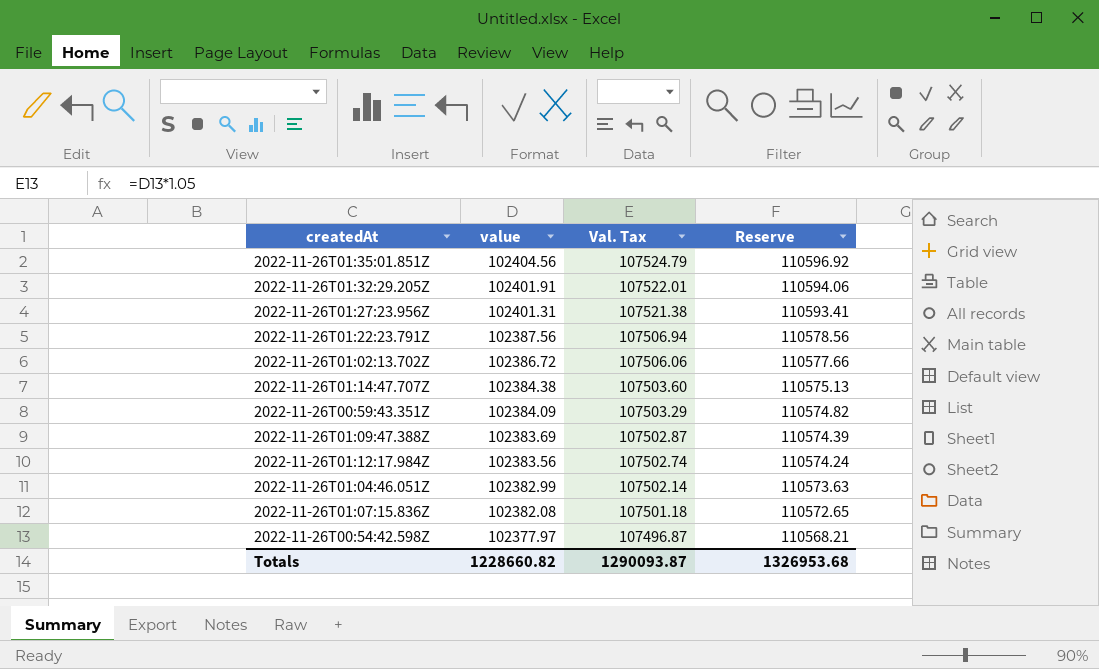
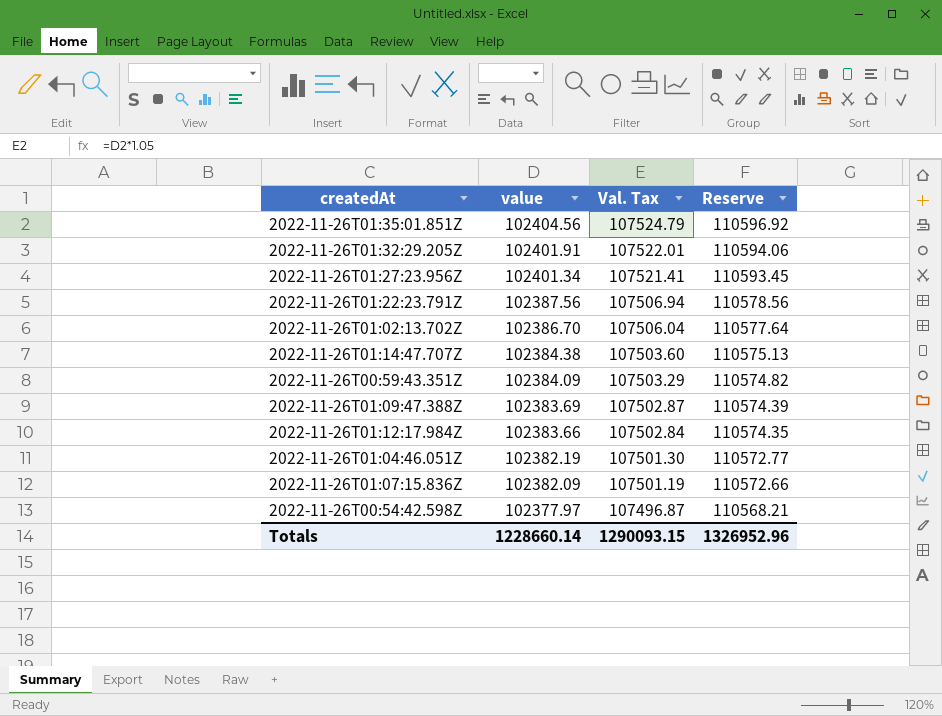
2022-11-26T01:27:23.956Z | value: 102401.31 -> 102401.34
2022-11-26T01:27:23.956Z | Val. Tax: 107521.38 -> 107521.41
2022-11-26T01:27:23.956Z | Reserve: 110593.41 -> 110593.45
2022-11-26T01:02:13.702Z | value: 102386.72 -> 102386.70
2022-11-26T01:02:13.702Z | Val. Tax: 107506.06 -> 107506.04
2022-11-26T01:02:13.702Z | Reserve: 110577.66 -> 110577.64
2022-11-26T01:12:17.984Z | value: 102383.56 -> 102383.66
2022-11-26T01:12:17.984Z | Val. Tax: 107502.74 -> 107502.84
2022-11-26T01:12:17.984Z | Reserve: 110574.24 -> 110574.35
2022-11-26T01:04:46.051Z | value: 102382.99 -> 102382.19
2022-11-26T01:04:46.051Z | Val. Tax: 107502.14 -> 107501.30
2022-11-26T01:04:46.051Z | Reserve: 110573.63 -> 110572.77
2022-11-26T01:07:15.836Z | value: 102382.08 -> 102382.09
2022-11-26T01:07:15.836Z | Val. Tax: 107501.18 -> 107501.19
2022-11-26T01:07:15.836Z | Reserve: 110572.65 -> 110572.66
Totals | value: 1228660.82 -> 1228660.14
Totals | Val. Tax: 1290093.87 -> 1290093.15
Totals | Reserve: 1326953.68 -> 1326952.96

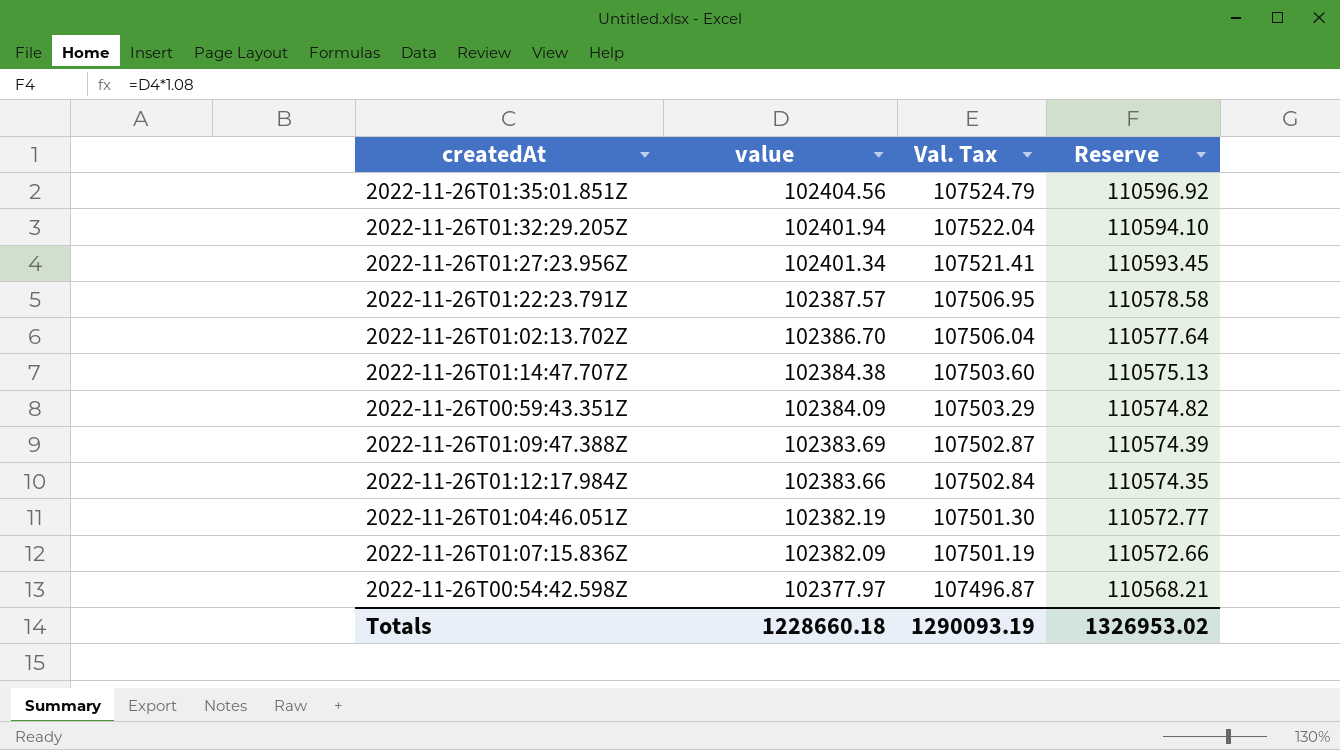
2022-11-26T01:32:29.205Z | value: 102401.91 -> 102401.94
2022-11-26T01:32:29.205Z | Val. Tax: 107522.01 -> 107522.04
2022-11-26T01:32:29.205Z | Reserve: 110594.06 -> 110594.10
2022-11-26T01:22:23.791Z | value: 102387.56 -> 102387.57
2022-11-26T01:22:23.791Z | Val. Tax: 107506.94 -> 107506.95
2022-11-26T01:22:23.791Z | Reserve: 110578.56 -> 110578.58
Totals | value: 1228660.14 -> 1228660.18
Totals | Val. Tax: 1290093.15 -> 1290093.19
Totals | Reserve: 1326952.96 -> 1326953.02

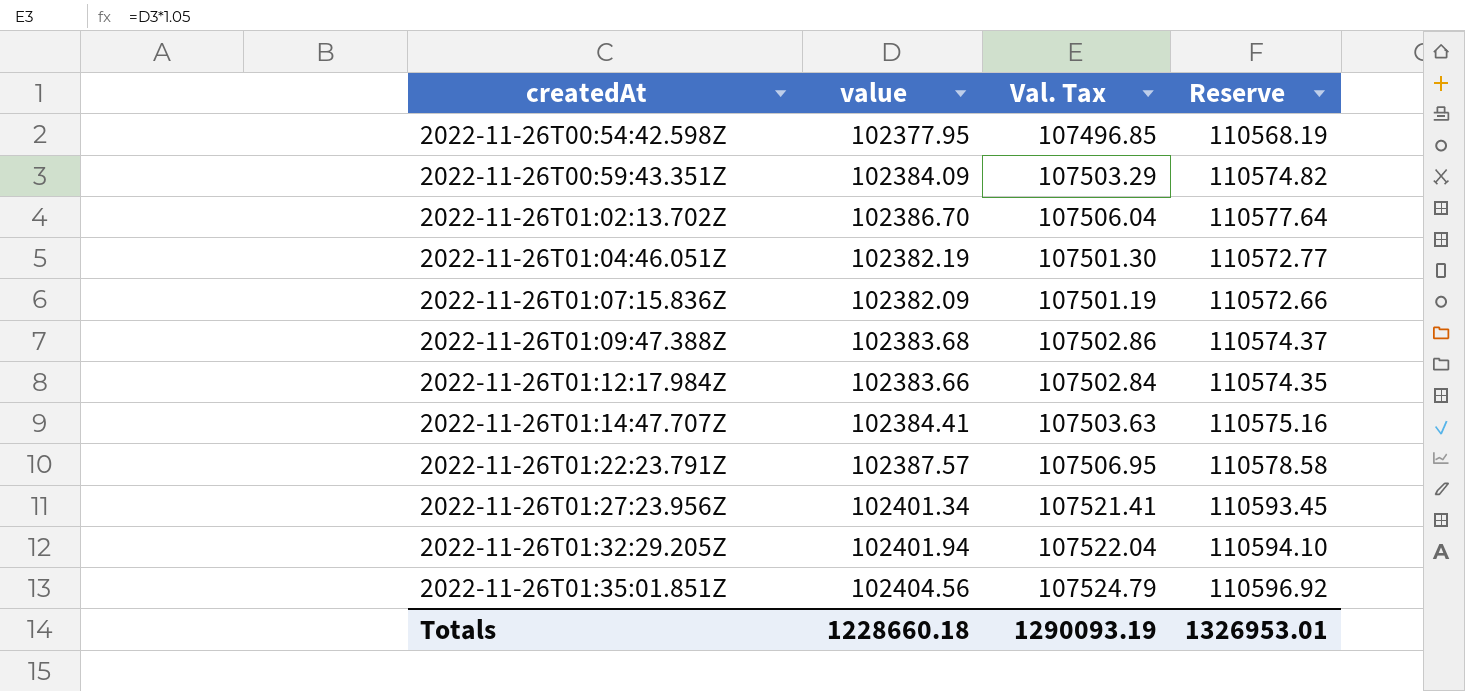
row order: value descending -> createdAt ascending
2022-11-26T00:54:42.598Z | value: 102377.97 -> 102377.95
2022-11-26T00:54:42.598Z | Val. Tax: 107496.87 -> 107496.85
2022-11-26T00:54:42.598Z | Reserve: 110568.21 -> 110568.19
2022-11-26T01:09:47.388Z | value: 102383.69 -> 102383.68
2022-11-26T01:09:47.388Z | Val. Tax: 107502.87 -> 107502.86
2022-11-26T01:09:47.388Z | Reserve: 110574.39 -> 110574.37
2022-11-26T01:14:47.707Z | value: 102384.38 -> 102384.41
2022-11-26T01:14:47.707Z | Val. Tax: 107503.60 -> 107503.63
2022-11-26T01:14:47.707Z | Reserve: 110575.13 -> 110575.16
Totals | Reserve: 1326953.02 -> 1326953.01

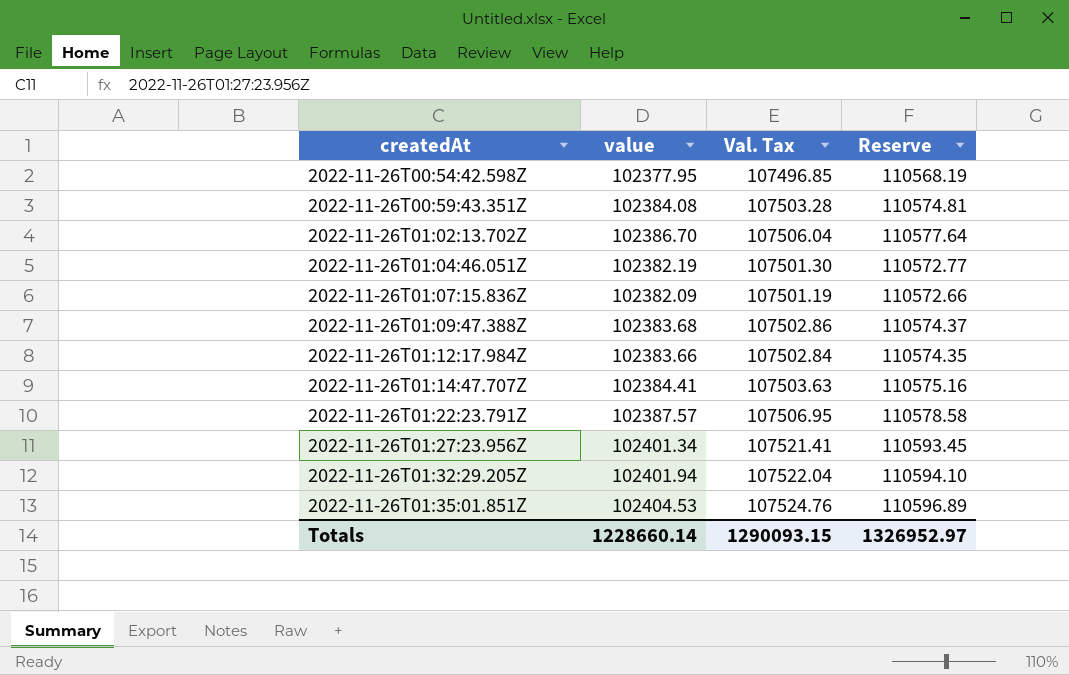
2022-11-26T00:59:43.351Z | value: 102384.09 -> 102384.08
2022-11-26T00:59:43.351Z | Val. Tax: 107503.29 -> 107503.28
2022-11-26T00:59:43.351Z | Reserve: 110574.82 -> 110574.81
2022-11-26T01:35:01.851Z | value: 102404.56 -> 102404.53
2022-11-26T01:35:01.851Z | Val. Tax: 107524.79 -> 107524.76
2022-11-26T01:35:01.851Z | Reserve: 110596.92 -> 110596.89
Totals | value: 1228660.18 -> 1228660.14
Totals | Val. Tax: 1290093.19 -> 1290093.15
Totals | Reserve: 1326953.01 -> 1326952.97

